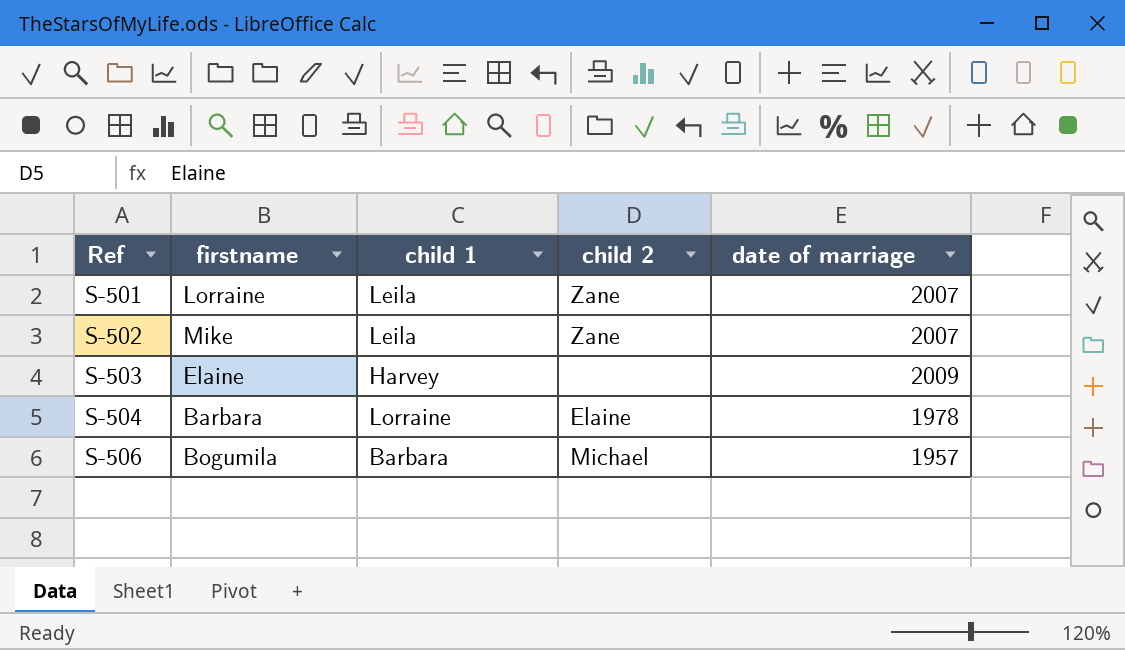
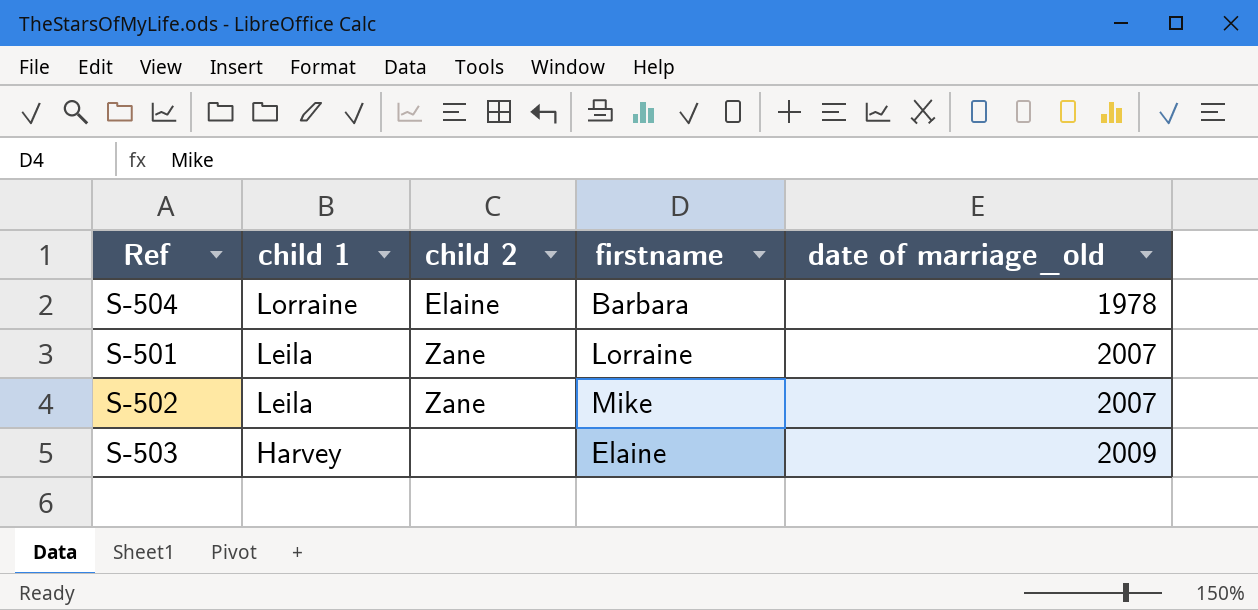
row order: Ref ascending -> child 1 descending
column firstname | position: 2 -> 4
column name: date of marriage -> date of marriage_old
row S-506: Bogumila | Barbara | Michael | 1957 -> none

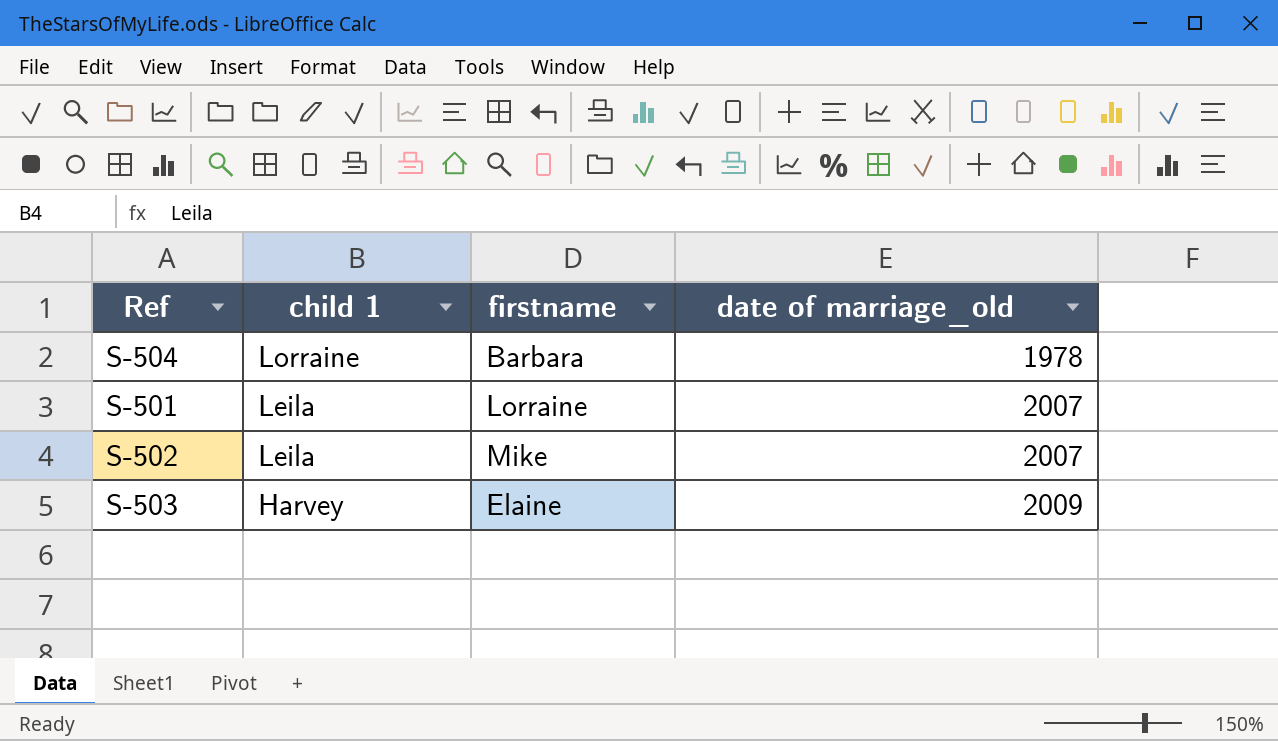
column child 2 | position: 3 -> none

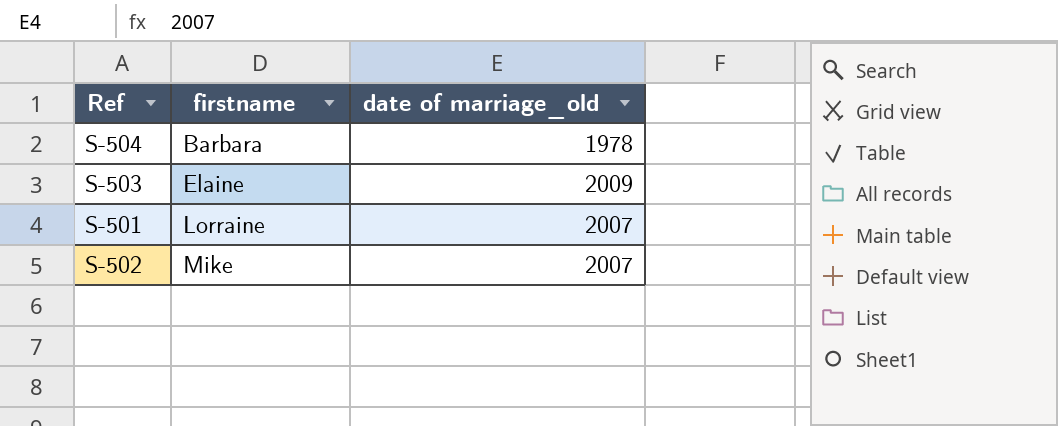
row order: child 1 descending -> firstname ascending
column child 1 | position: 2 -> none

